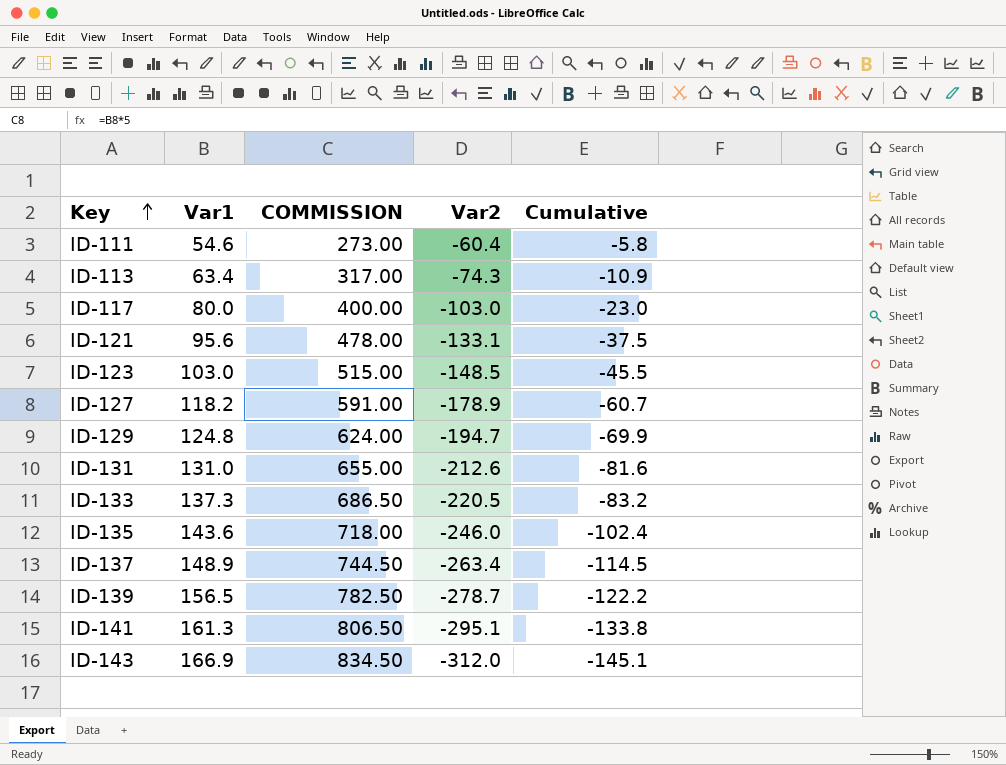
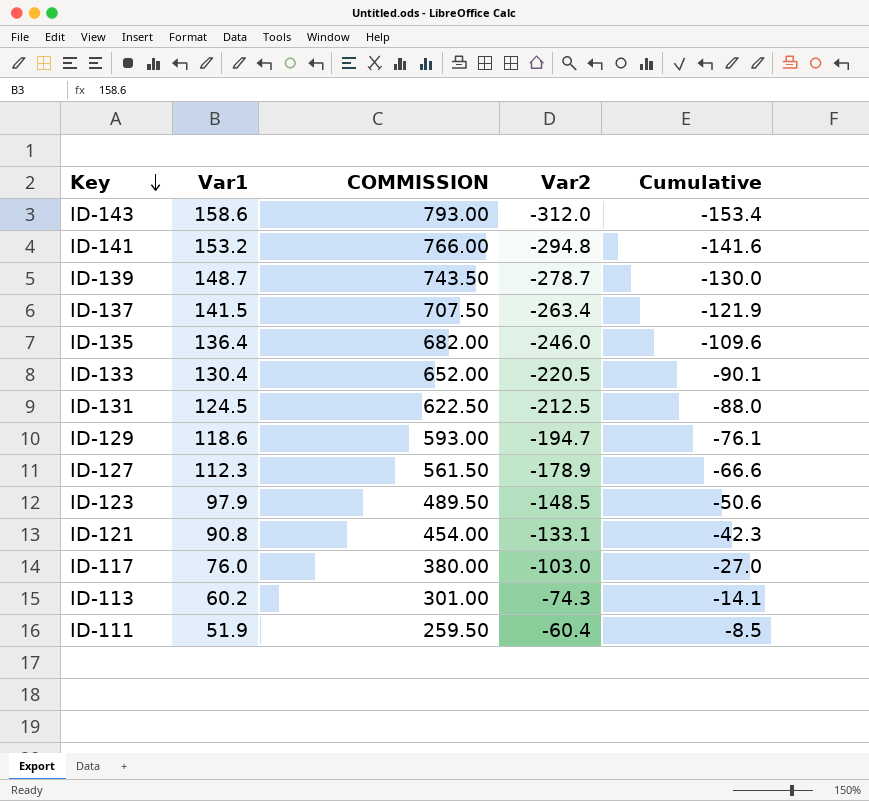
row order: Key ascending -> Key descending
ID-143 | Var1: 166.9 -> 158.6
ID-143 | COMMISSION: 834.50 -> 793.00
ID-143 | Cumulative: -145.1 -> -153.4
ID-141 | Var1: 161.3 -> 153.2
ID-141 | COMMISSION: 806.50 -> 766.00
ID-141 | Var2: -295.1 -> -294.8
ID-141 | Cumulative: -133.8 -> -141.6
ID-139 | Var1: 156.5 -> 148.7
ID-139 | COMMISSION: 782.50 -> 743.50
ID-139 | Cumulative: -122.2 -> -130.0
ID-137 | Var1: 148.9 -> 141.5
ID-137 | COMMISSION: 744.50 -> 707.50
ID-137 | Cumulative: -114.5 -> -121.9
ID-135 | Var1: 143.6 -> 136.4
ID-135 | COMMISSION: 718.00 -> 682.00
ID-135 | Cumulative: -102.4 -> -109.6
ID-133 | Var1: 137.3 -> 130.4
ID-133 | COMMISSION: 686.50 -> 652.00
ID-133 | Cumulative: -83.2 -> -90.1
ID-131 | Var1: 131.0 -> 124.5
ID-131 | COMMISSION: 655.00 -> 622.50
ID-131 | Var2: -212.6 -> -212.5
ID-131 | Cumulative: -81.6 -> -88.0
ID-129 | Var1: 124.8 -> 118.6
ID-129 | COMMISSION: 624.00 -> 593.00
ID-129 | Cumulative: -69.9 -> -76.1
ID-127 | Var1: 118.2 -> 112.3
ID-127 | COMMISSION: 591.00 -> 561.50
ID-127 | Cumulative: -60.7 -> -66.6
ID-123 | Var1: 103.0 -> 97.9
ID-123 | COMMISSION: 515.00 -> 489.50
ID-123 | Cumulative: -45.5 -> -50.6
ID-121 | Var1: 95.6 -> 90.8
ID-121 | COMMISSION: 478.00 -> 454.00
ID-121 | Cumulative: -37.5 -> -42.3
ID-117 | Var1: 80.0 -> 76.0
ID-117 | COMMISSION: 400.00 -> 380.00
ID-117 | Cumulative: -23.0 -> -27.0
ID-113 | Var1: 63.4 -> 60.2
ID-113 | COMMISSION: 317.00 -> 301.00
ID-113 | Cumulative: -10.9 -> -14.1
ID-111 | Var1: 54.6 -> 51.9
ID-111 | COMMISSION: 273.00 -> 259.50
ID-111 | Cumulative: -5.8 -> -8.5

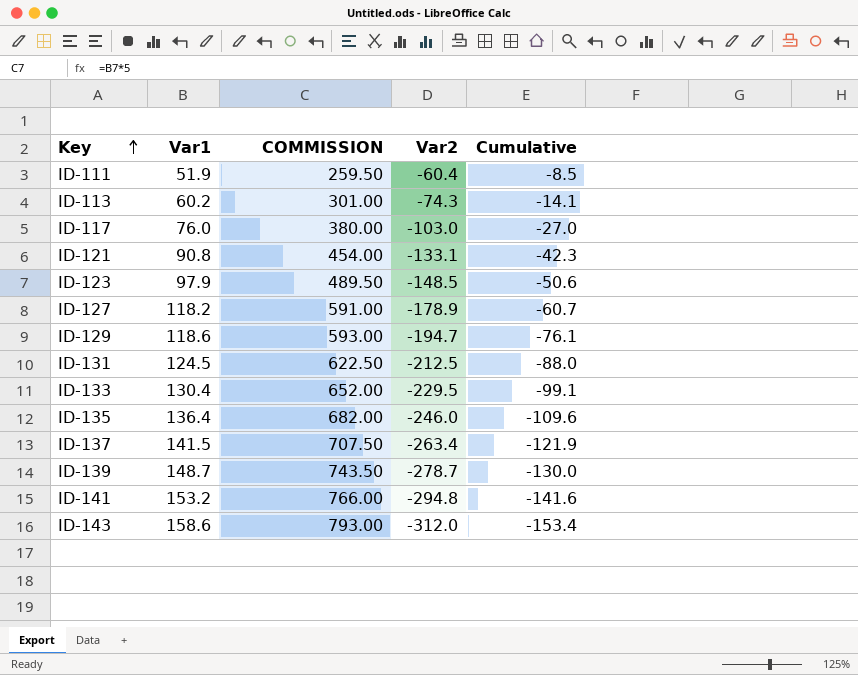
row order: Key descending -> Key ascending
ID-127 | Var1: 112.3 -> 118.2
ID-127 | COMMISSION: 561.50 -> 591.00
ID-127 | Cumulative: -66.6 -> -60.7
ID-133 | Var2: -220.5 -> -229.5
ID-133 | Cumulative: -90.1 -> -99.1

